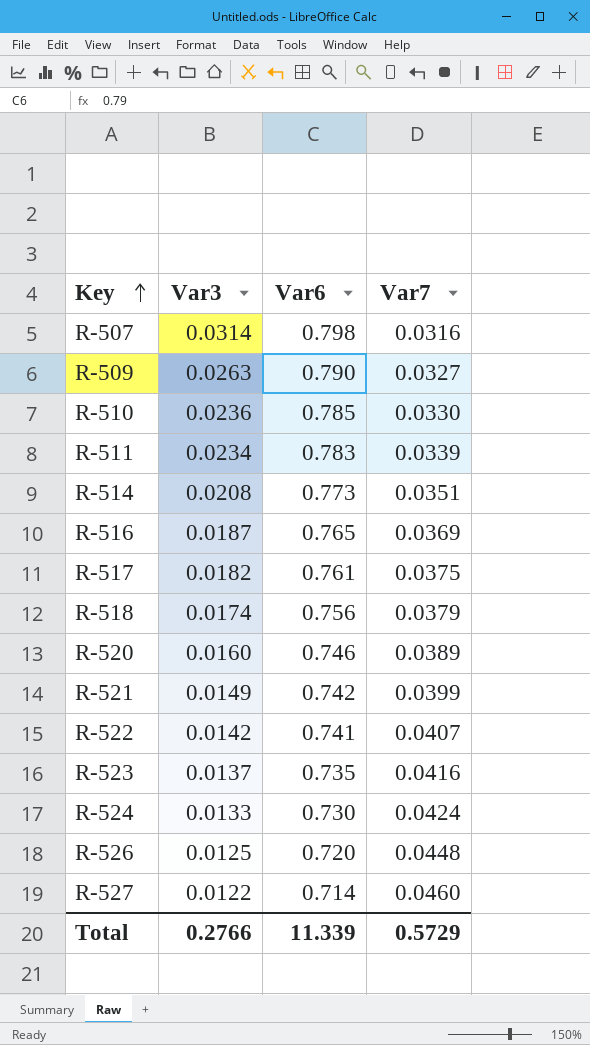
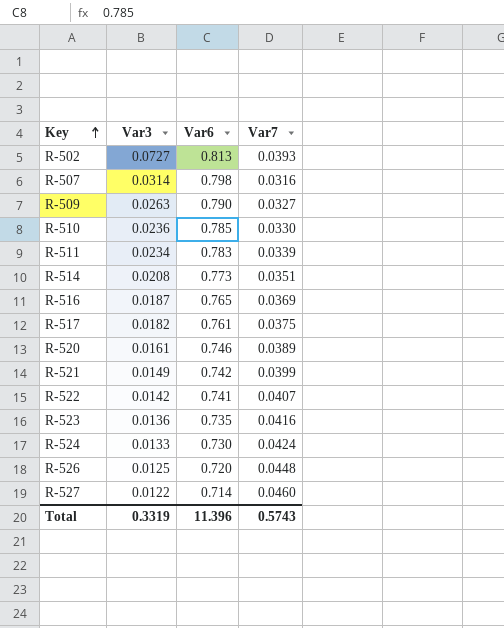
row R-518: 0.0174 | 0.756 | 0.0379 -> none
row R-502: none -> 0.0727 | 0.813 | 0.0393
R-520 | Var3: 0.0160 -> 0.0161
R-523 | Var3: 0.0137 -> 0.0136
Total | Var3: 0.2766 -> 0.3319
Total | Var6: 11.339 -> 11.396
Total | Var7: 0.5729 -> 0.5743

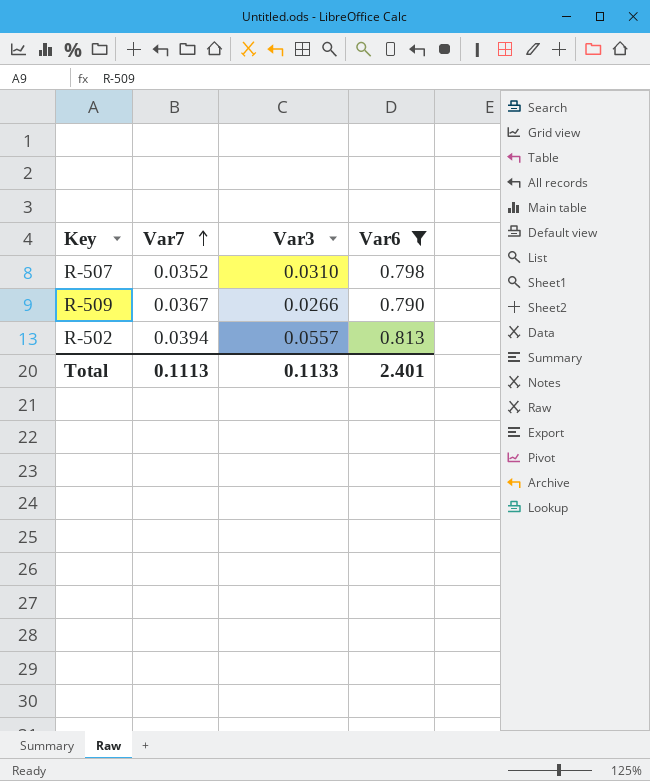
filter: none -> Var6 >= 0.790
row order: Key ascending -> Var7 ascending
column Var7 | position: 4 -> 2
R-507 | Var7: 0.0316 -> 0.0352
R-507 | Var3: 0.0314 -> 0.0310
R-509 | Var7: 0.0327 -> 0.0367
R-509 | Var3: 0.0263 -> 0.0266
R-502 | Var7: 0.0393 -> 0.0394
R-502 | Var3: 0.0727 -> 0.0557
Total | Var7: 0.5743 -> 0.1113
Total | Var3: 0.3319 -> 0.1133
Total | Var6: 11.396 -> 2.401

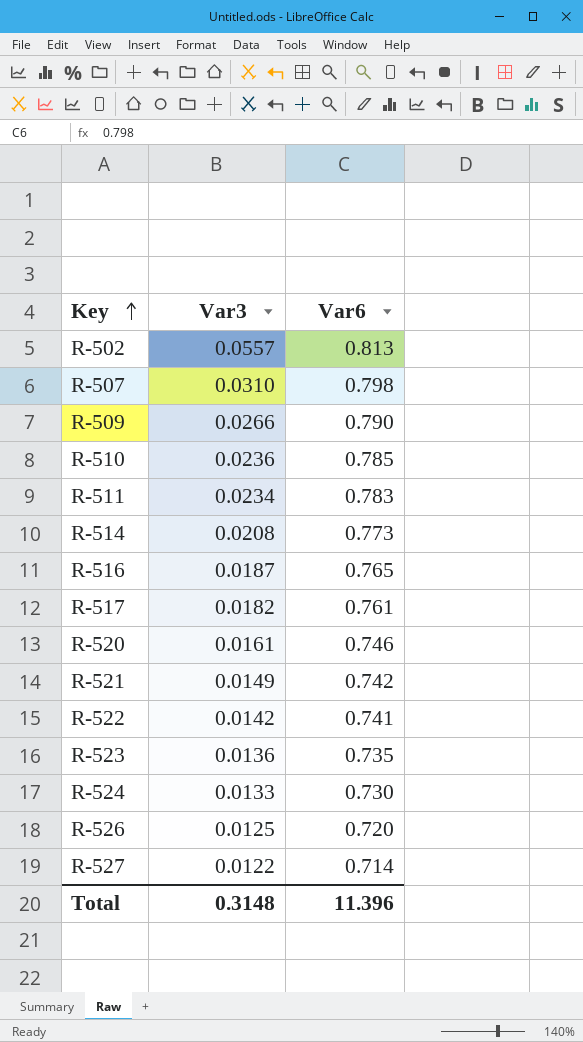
filter: Var6 >= 0.790 -> none
row order: Var7 ascending -> Key ascending
column Var7 | position: 2 -> none
Total | Var3: 0.1133 -> 0.3148
Total | Var6: 2.401 -> 11.396

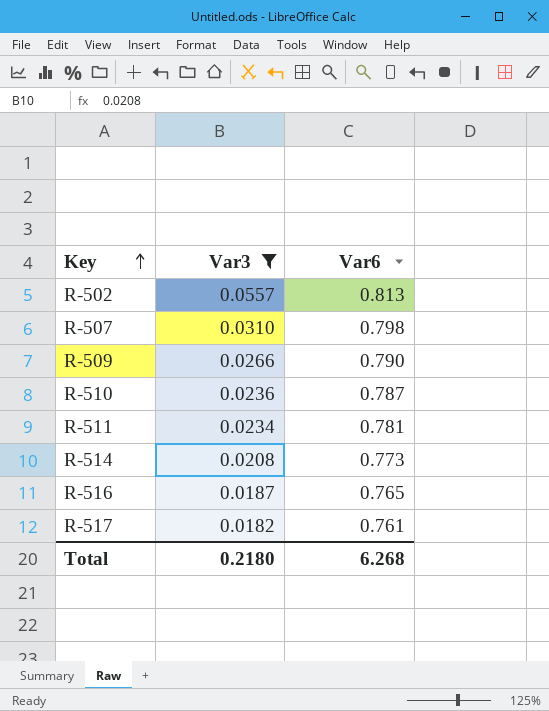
filter: none -> Var3 >= 0.0182
R-510 | Var6: 0.785 -> 0.787
R-511 | Var6: 0.783 -> 0.781
Total | Var3: 0.3148 -> 0.2180
Total | Var6: 11.396 -> 6.268

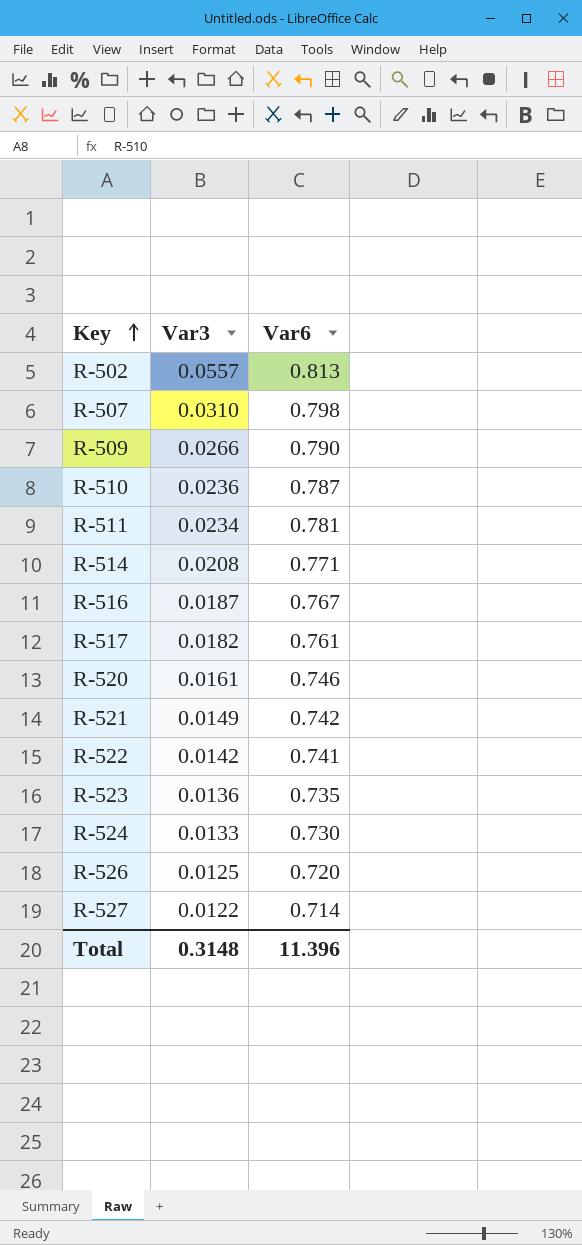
filter: Var3 >= 0.0182 -> none
R-514 | Var6: 0.773 -> 0.771
R-516 | Var6: 0.765 -> 0.767
Total | Var3: 0.2180 -> 0.3148
Total | Var6: 6.268 -> 11.396

